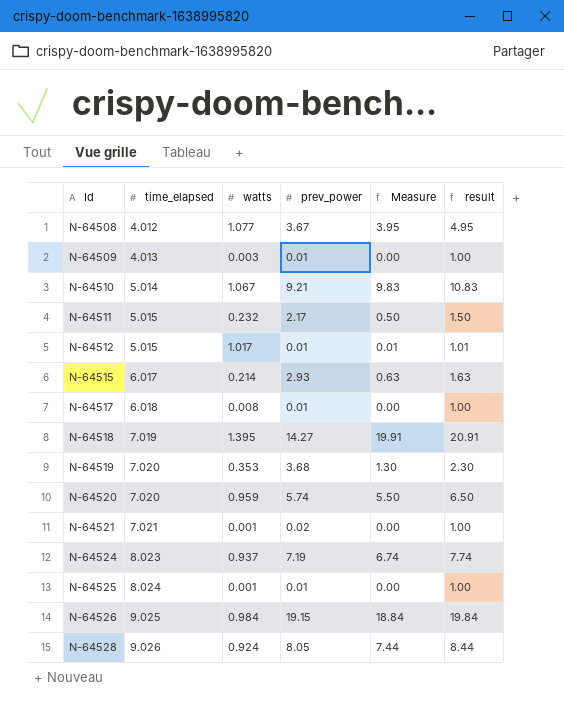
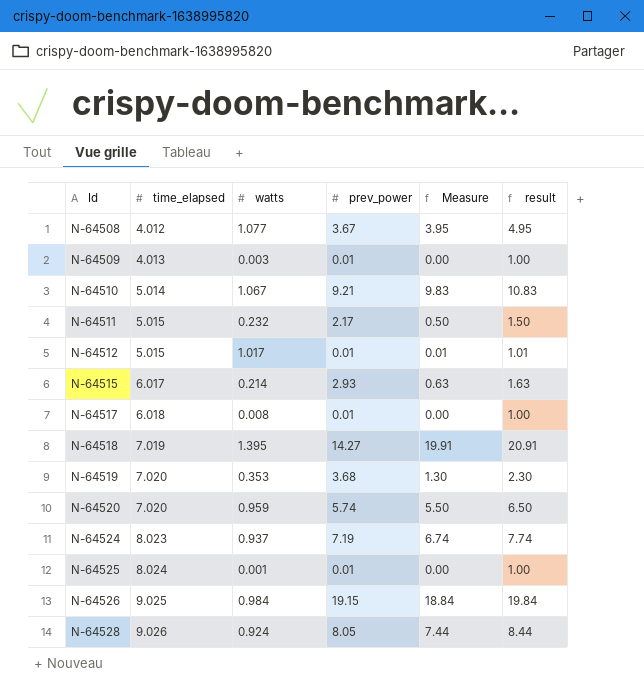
row N-64521: 7.021 | 0.001 | 0.02 | 0.00 | 1.00 -> none

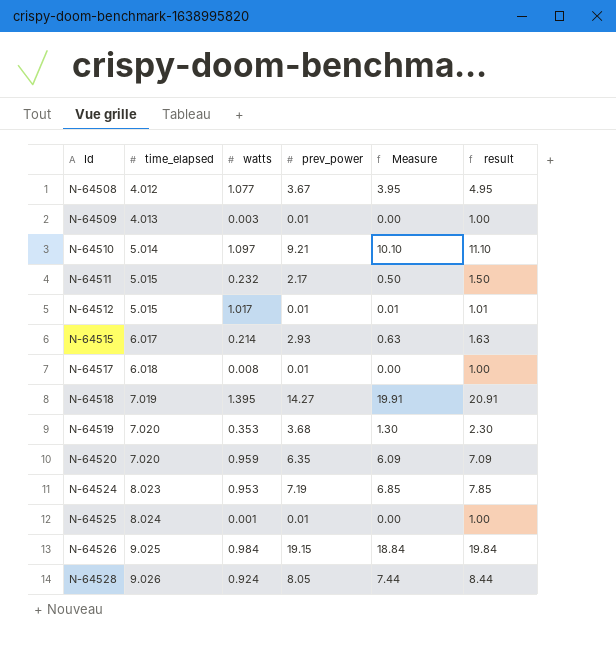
N-64510 | watts: 1.067 -> 1.097
N-64510 | Measure: 9.83 -> 10.10
N-64510 | result: 10.83 -> 11.10
N-64520 | prev_power: 5.74 -> 6.35
N-64520 | Measure: 5.50 -> 6.09
N-64520 | result: 6.50 -> 7.09
N-64524 | watts: 0.937 -> 0.953
N-64524 | Measure: 6.74 -> 6.85
N-64524 | result: 7.74 -> 7.85

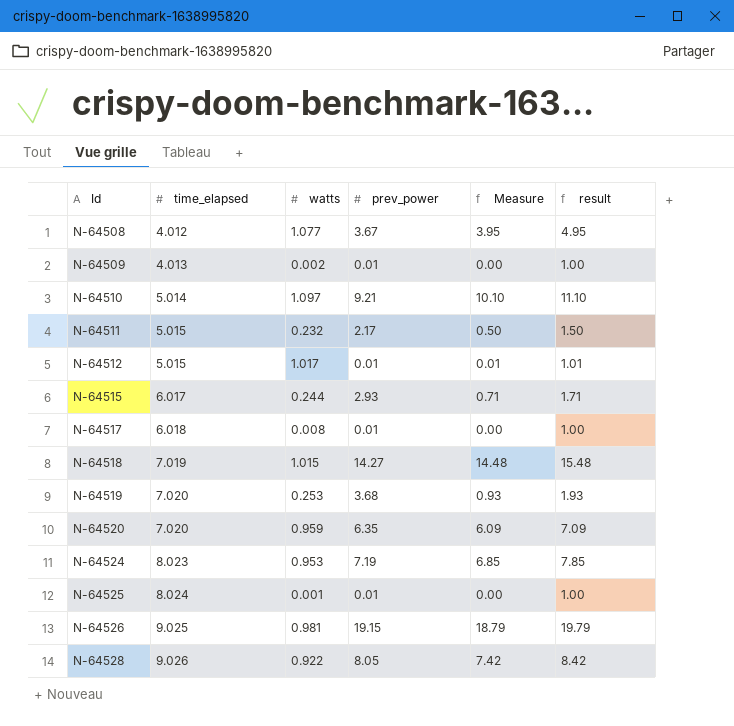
N-64509 | watts: 0.003 -> 0.002
N-64515 | watts: 0.214 -> 0.244
N-64515 | Measure: 0.63 -> 0.71
N-64515 | result: 1.63 -> 1.71
N-64518 | watts: 1.395 -> 1.015
N-64518 | Measure: 19.91 -> 14.48
N-64518 | result: 20.91 -> 15.48
N-64519 | watts: 0.353 -> 0.253
N-64519 | Measure: 1.30 -> 0.93
N-64519 | result: 2.30 -> 1.93
N-64526 | watts: 0.984 -> 0.981
N-64526 | Measure: 18.84 -> 18.79
N-64526 | result: 19.84 -> 19.79
N-64528 | watts: 0.924 -> 0.922
N-64528 | Measure: 7.44 -> 7.42
N-64528 | result: 8.44 -> 8.42

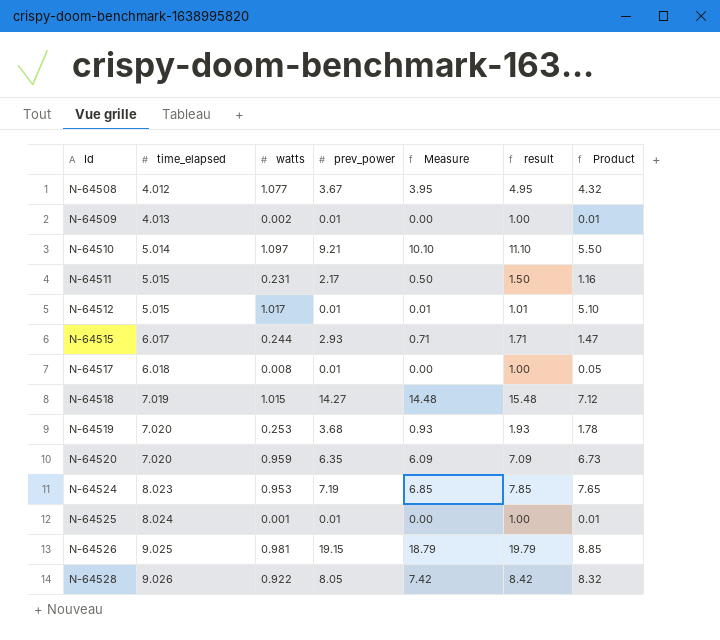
column Product | formula: none -> [time_elapsed] * [watts]
N-64511 | watts: 0.232 -> 0.231

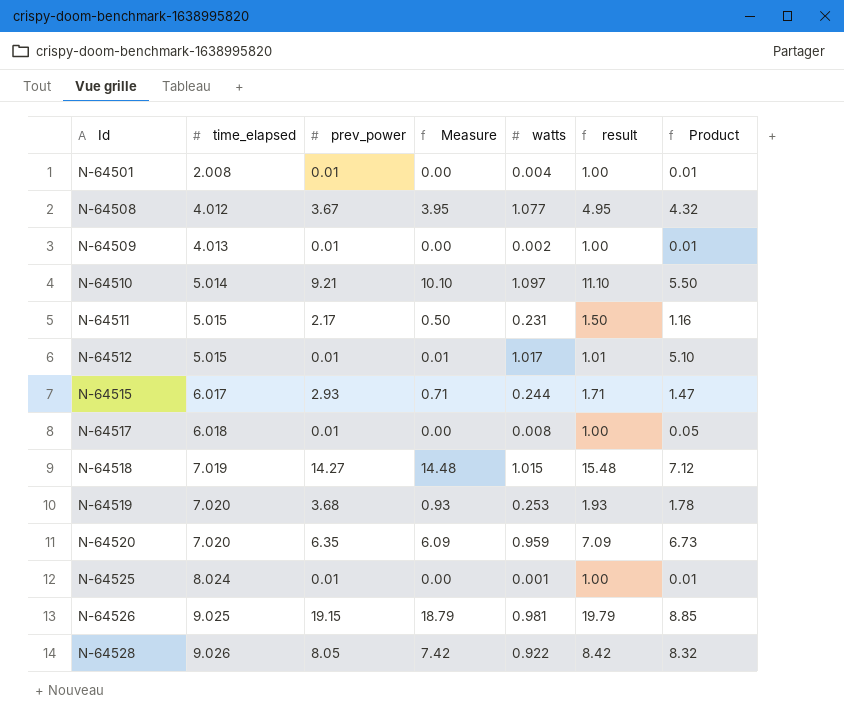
column watts | position: 3 -> 5
row N-64524: 8.023 | 0.953 | 7.19 | 6.85 | 7.85 | 7.65 -> none
row N-64501: none -> 2.008 | 0.01 | 0.00 | 0.004 | 1.00 | 0.01

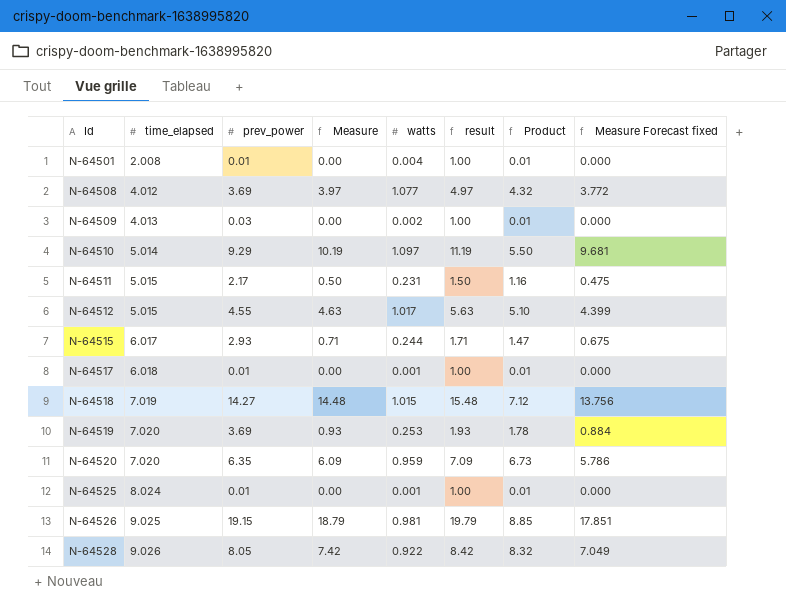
column Measure Forecast fixed | formula: none -> [Measure] * 0.95
N-64508 | prev_power: 3.67 -> 3.69
N-64508 | Measure: 3.95 -> 3.97
N-64508 | result: 4.95 -> 4.97
N-64509 | prev_power: 0.01 -> 0.03
N-64510 | prev_power: 9.21 -> 9.29
N-64510 | Measure: 10.10 -> 10.19
N-64510 | result: 11.10 -> 11.19
N-64512 | prev_power: 0.01 -> 4.55
N-64512 | Measure: 0.01 -> 4.63
N-64512 | result: 1.01 -> 5.63
N-64517 | watts: 0.008 -> 0.001
N-64517 | Product: 0.05 -> 0.01
N-64519 | prev_power: 3.68 -> 3.69

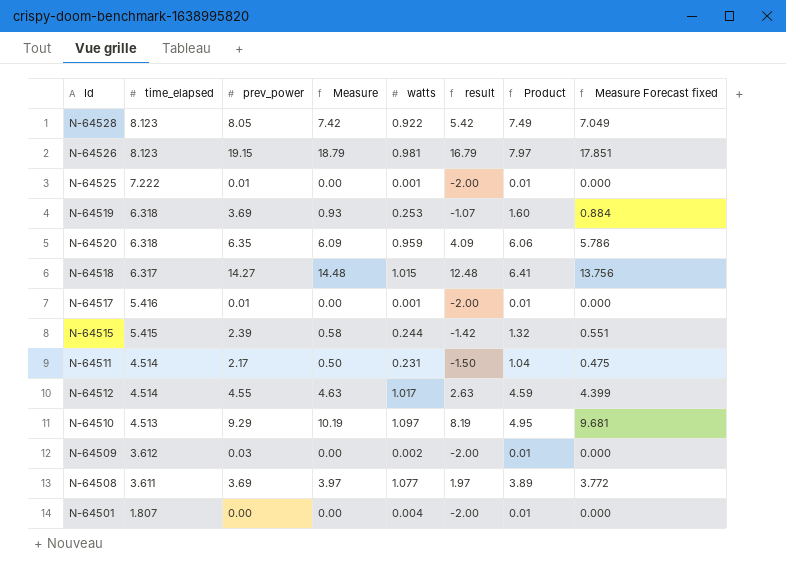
row order: Id ascending -> time_elapsed descending
column result | formula: [Measure] + 1 -> [Measure] - 2
N-64528 | time_elapsed: 9.026 -> 8.123
N-64528 | Product: 8.32 -> 7.49
N-64526 | time_elapsed: 9.025 -> 8.123
N-64526 | Product: 8.85 -> 7.97
N-64525 | time_elapsed: 8.024 -> 7.222
N-64519 | time_elapsed: 7.020 -> 6.318
N-64519 | Product: 1.78 -> 1.60
N-64520 | time_elapsed: 7.020 -> 6.318
N-64520 | Product: 6.73 -> 6.06
N-64518 | time_elapsed: 7.019 -> 6.317
N-64518 | Product: 7.12 -> 6.41
N-64517 | time_elapsed: 6.018 -> 5.416
N-64515 | time_elapsed: 6.017 -> 5.415
N-64515 | prev_power: 2.93 -> 2.39
N-64515 | Measure: 0.71 -> 0.58
N-64515 | Product: 1.47 -> 1.32
N-64515 | Measure Forecast fixed: 0.675 -> 0.551
N-64511 | time_elapsed: 5.015 -> 4.514
N-64511 | Product: 1.16 -> 1.04
N-64512 | time_elapsed: 5.015 -> 4.514
N-64512 | Product: 5.10 -> 4.59
N-64510 | time_elapsed: 5.014 -> 4.513
N-64510 | Product: 5.50 -> 4.95
N-64509 | time_elapsed: 4.013 -> 3.612
N-64508 | time_elapsed: 4.012 -> 3.611
N-64508 | Product: 4.32 -> 3.89
N-64501 | time_elapsed: 2.008 -> 1.807
N-64501 | prev_power: 0.01 -> 0.00

